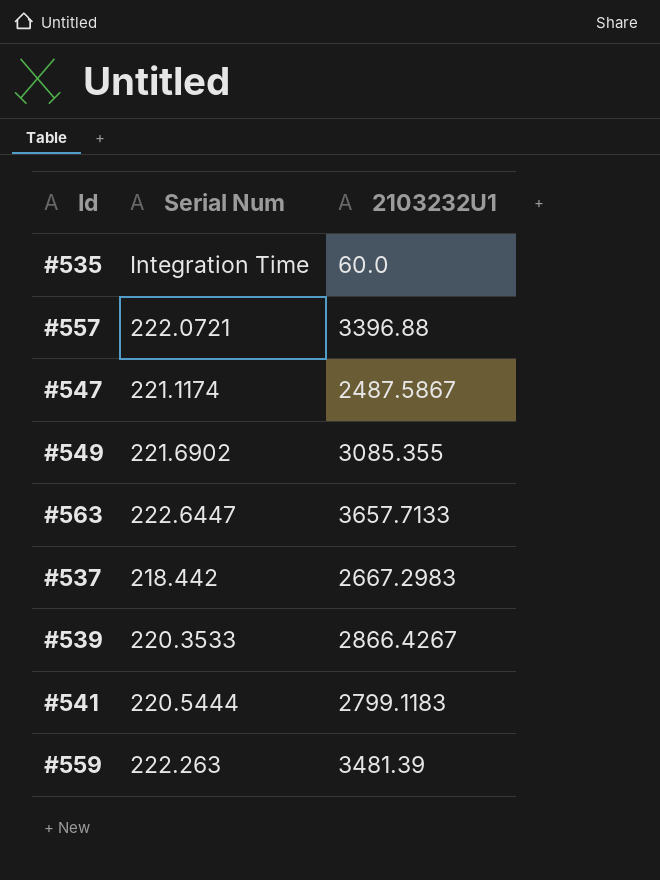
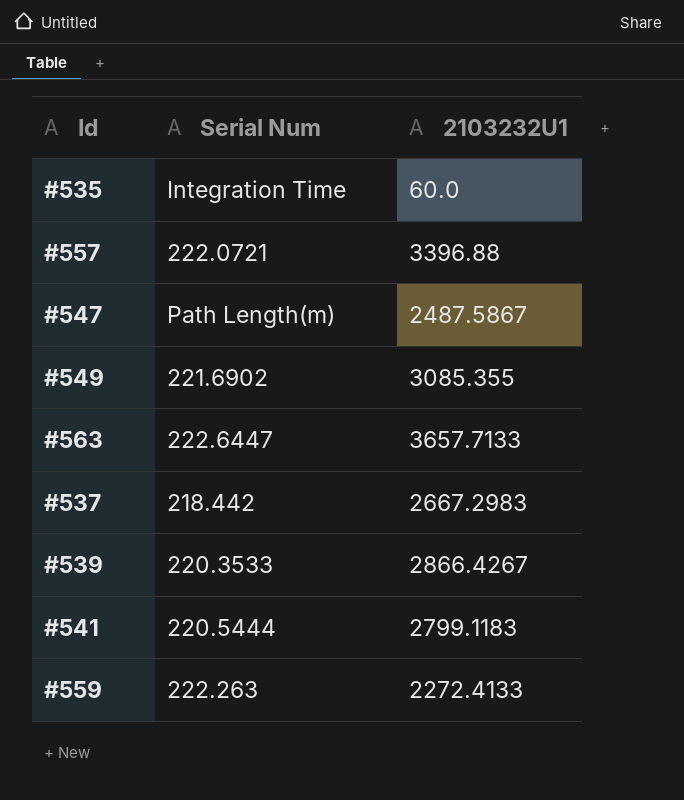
#547 | Serial Num: 221.1174 -> Path Length(m)
#559 | 2103232U1: 3481.39 -> 2272.4133

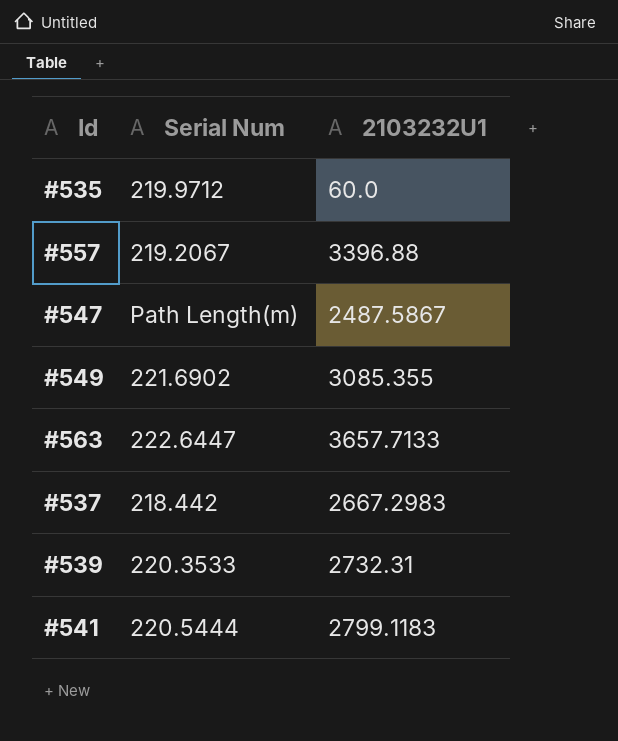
row #559: 222.263 | 2272.4133 -> none
#535 | Serial Num: Integration Time -> 219.9712
#557 | Serial Num: 222.0721 -> 219.2067
#539 | 2103232U1: 2866.4267 -> 2732.31

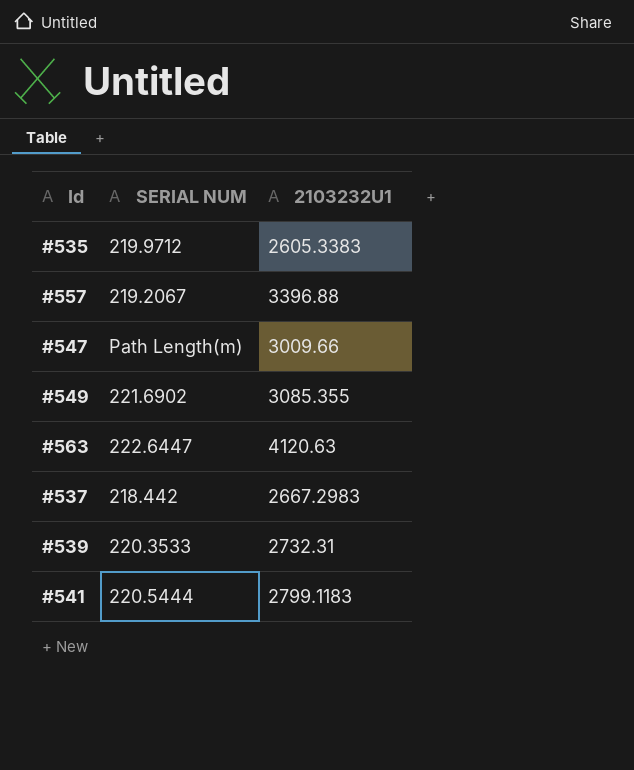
column name: Serial Num -> SERIAL NUM
#535 | 2103232U1: 60.0 -> 2605.3383
#547 | 2103232U1: 2487.5867 -> 3009.66
#563 | 2103232U1: 3657.7133 -> 4120.63

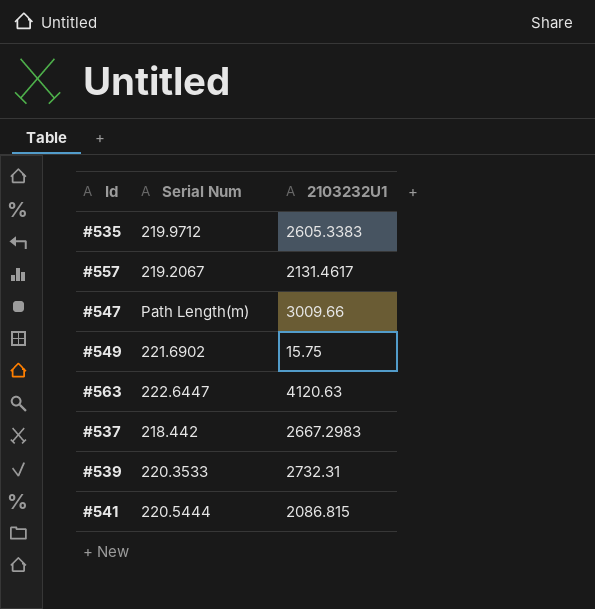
column name: SERIAL NUM -> Serial Num
#557 | 2103232U1: 3396.88 -> 2131.4617
#549 | 2103232U1: 3085.355 -> 15.75
#541 | 2103232U1: 2799.1183 -> 2086.815

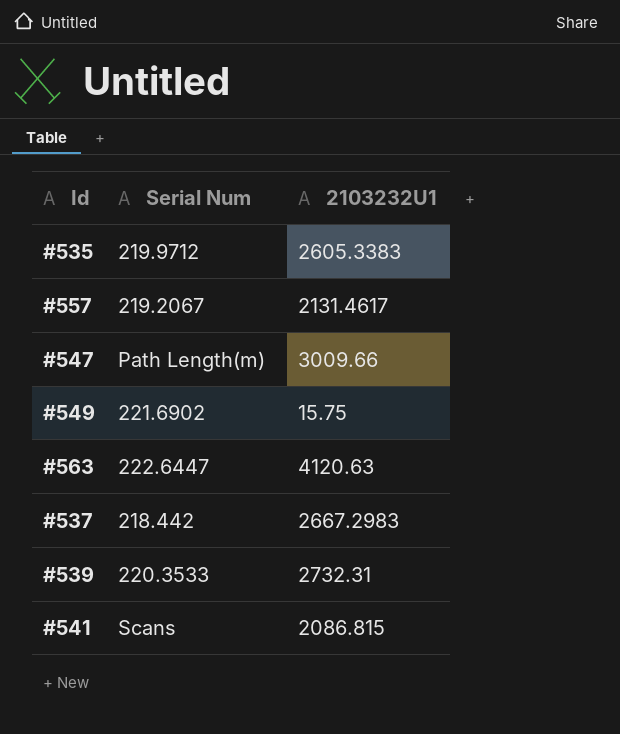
#541 | Serial Num: 220.5444 -> Scans

